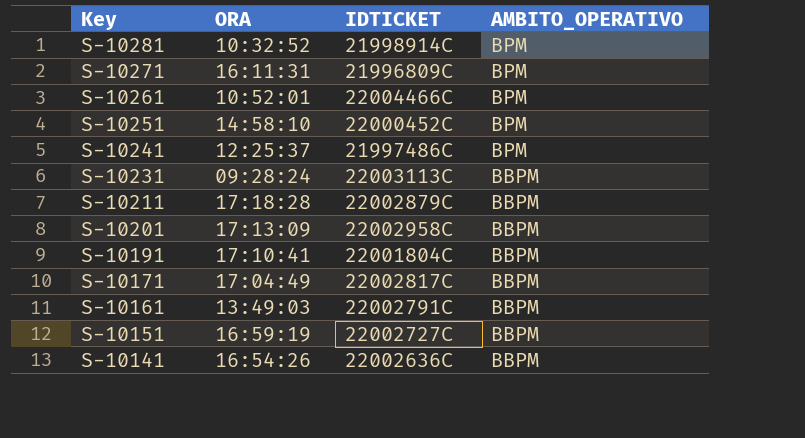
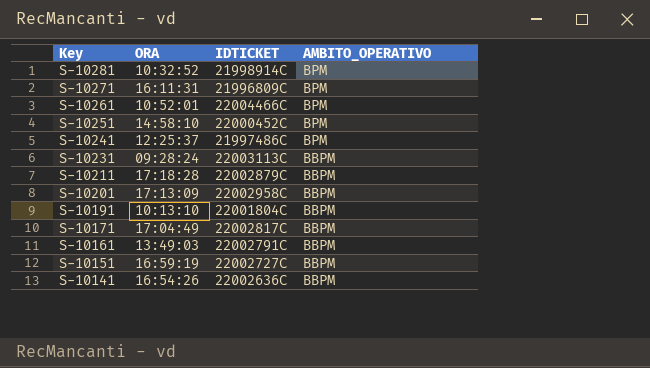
S-10191 | ORA: 17:10:41 -> 10:13:10

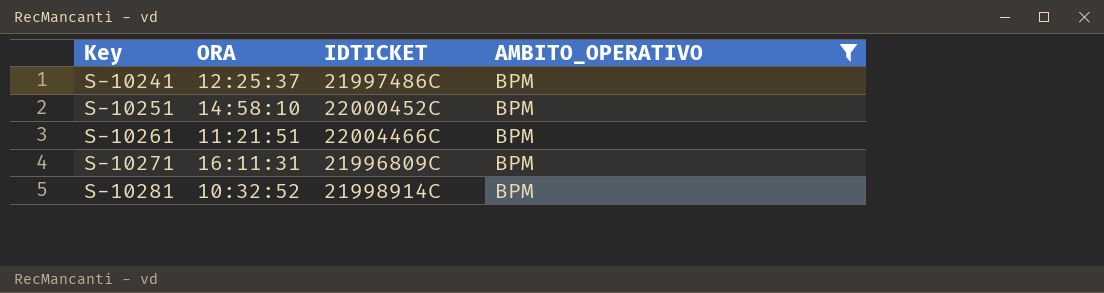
filter: none -> AMBITO_OPERATIVO = BPM
row order: Key descending -> Key ascending
S-10261 | ORA: 10:52:01 -> 11:21:51

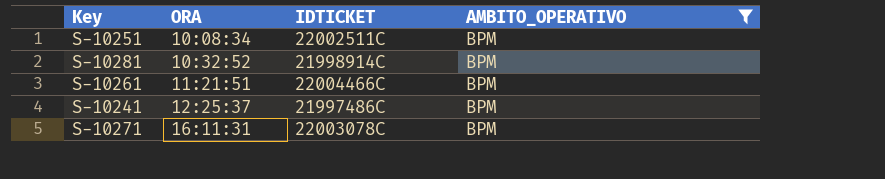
row order: Key ascending -> ORA ascending
S-10251 | ORA: 14:58:10 -> 10:08:34
S-10251 | IDTICKET: 22000452C -> 22002511C
S-10271 | IDTICKET: 21996809C -> 22003078C

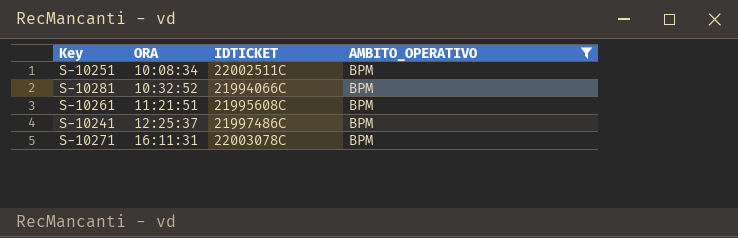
S-10281 | IDTICKET: 21998914C -> 21994066C
S-10261 | IDTICKET: 22004466C -> 21995608C

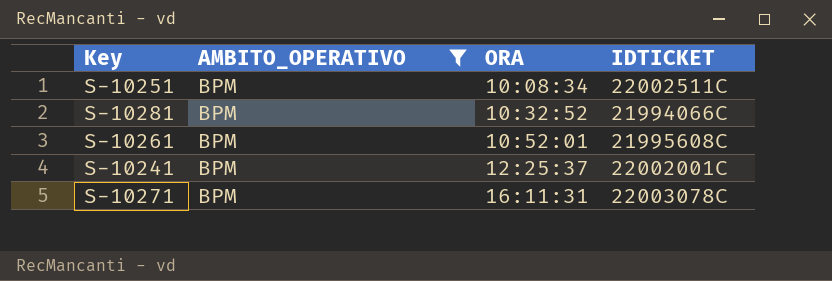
column AMBITO_OPERATIVO | position: 4 -> 2
S-10261 | ORA: 11:21:51 -> 10:52:01
S-10241 | IDTICKET: 21997486C -> 22002001C

